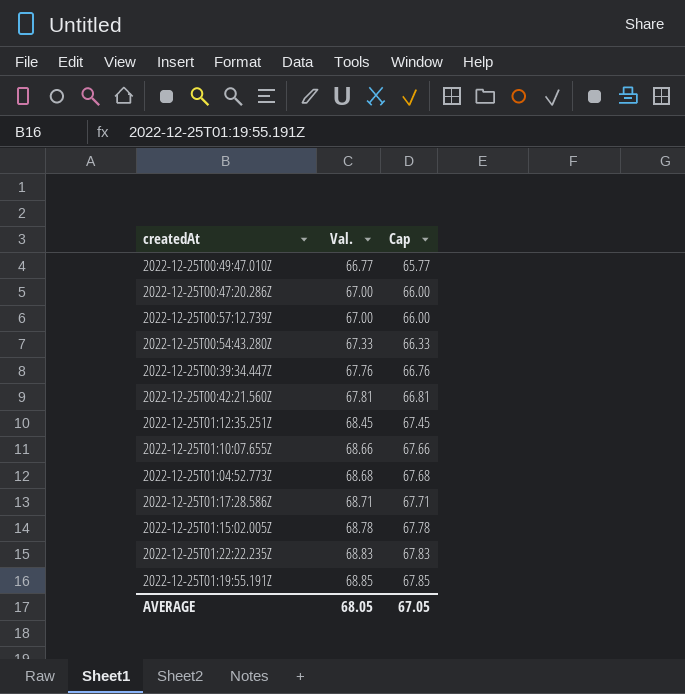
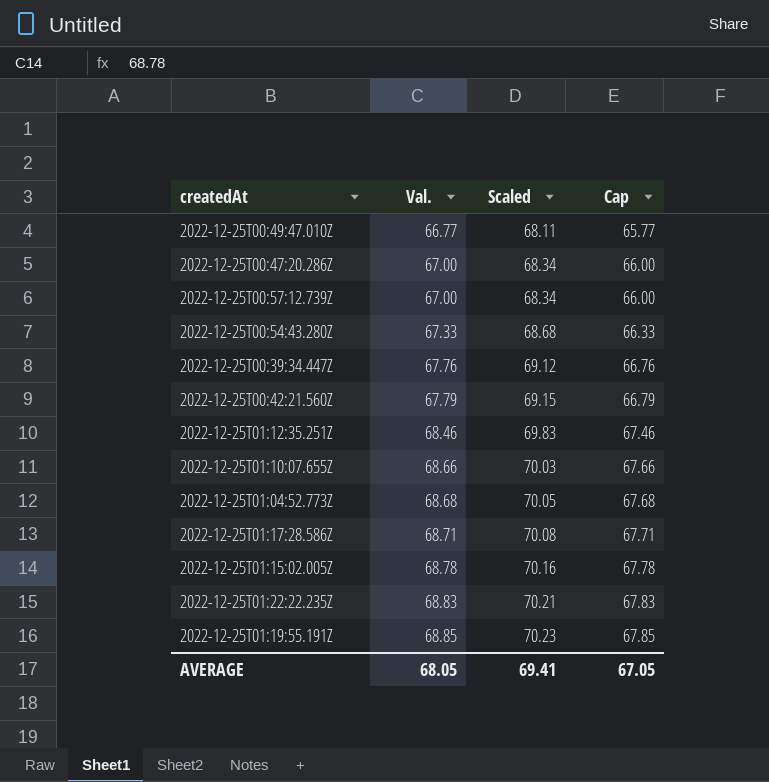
column Scaled | formula: none -> [Val.] * 1.02
2022-12-25T00:42:21.560Z | Val.: 67.81 -> 67.79
2022-12-25T00:42:21.560Z | Cap: 66.81 -> 66.79
2022-12-25T01:12:35.251Z | Val.: 68.45 -> 68.46
2022-12-25T01:12:35.251Z | Cap: 67.45 -> 67.46

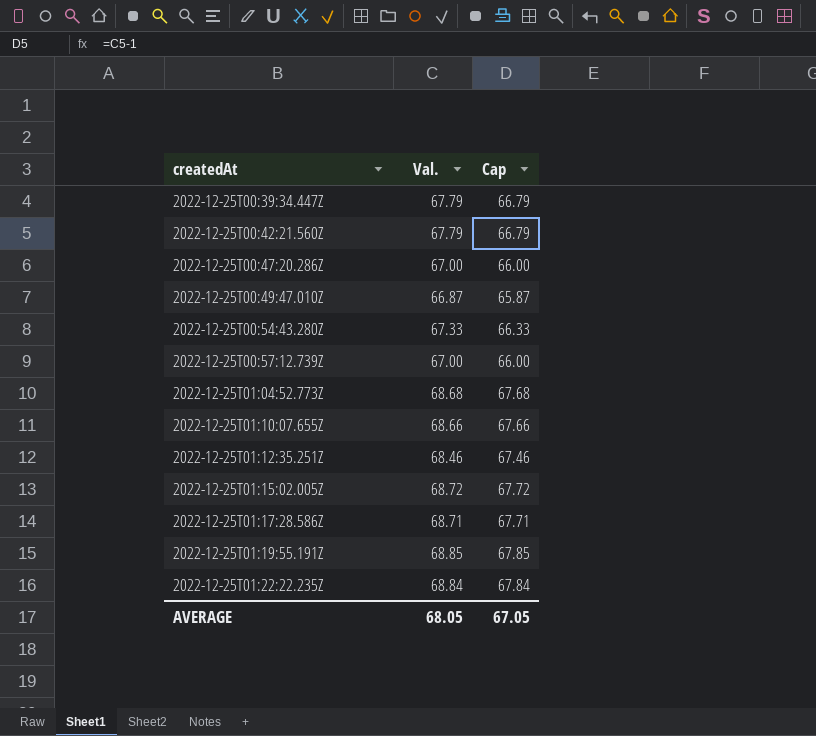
row order: Val. ascending -> createdAt ascending
column Scaled | formula: [Val.] * 1.02 -> none
2022-12-25T00:39:34.447Z | Val.: 67.76 -> 67.79
2022-12-25T00:39:34.447Z | Cap: 66.76 -> 66.79
2022-12-25T00:49:47.010Z | Val.: 66.77 -> 66.87
2022-12-25T00:49:47.010Z | Cap: 65.77 -> 65.87
2022-12-25T01:15:02.005Z | Val.: 68.78 -> 68.72
2022-12-25T01:15:02.005Z | Cap: 67.78 -> 67.72
2022-12-25T01:22:22.235Z | Val.: 68.83 -> 68.84
2022-12-25T01:22:22.235Z | Cap: 67.83 -> 67.84

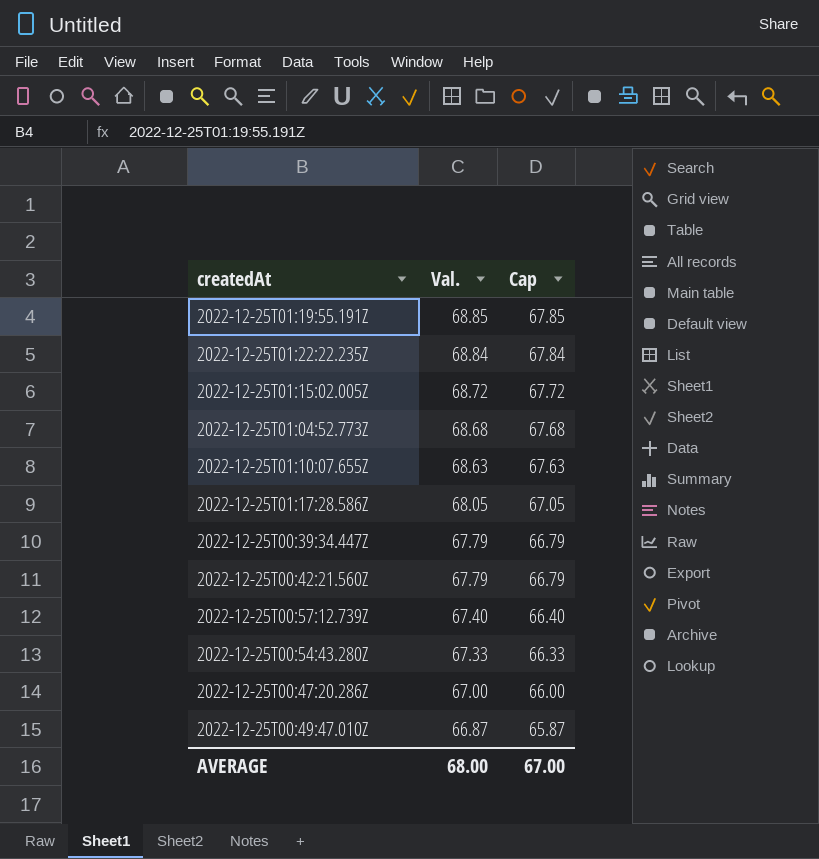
row order: createdAt ascending -> Val. descending
row 2022-12-25T01:12:35.251Z: 68.46 | 67.46 -> none
2022-12-25T01:10:07.655Z | Val.: 68.66 -> 68.63
2022-12-25T01:10:07.655Z | Cap: 67.66 -> 67.63
2022-12-25T01:17:28.586Z | Val.: 68.71 -> 68.05
2022-12-25T01:17:28.586Z | Cap: 67.71 -> 67.05
2022-12-25T00:57:12.739Z | Val.: 67.00 -> 67.40
2022-12-25T00:57:12.739Z | Cap: 66.00 -> 66.40
AVERAGE | Val.: 68.05 -> 68.00
AVERAGE | Cap: 67.05 -> 67.00

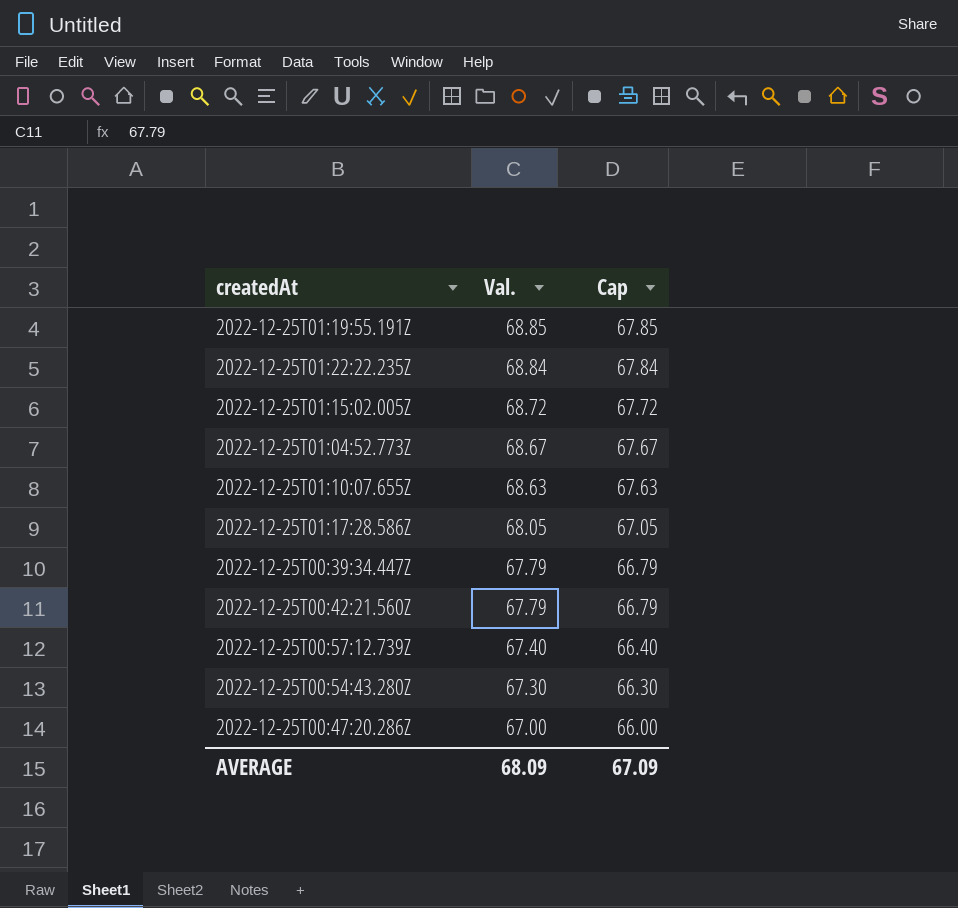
row 2022-12-25T00:49:47.010Z: 66.87 | 65.87 -> none
2022-12-25T01:04:52.773Z | Val.: 68.68 -> 68.67
2022-12-25T01:04:52.773Z | Cap: 67.68 -> 67.67
2022-12-25T00:54:43.280Z | Val.: 67.33 -> 67.30
2022-12-25T00:54:43.280Z | Cap: 66.33 -> 66.30
AVERAGE | Val.: 68.00 -> 68.09
AVERAGE | Cap: 67.00 -> 67.09

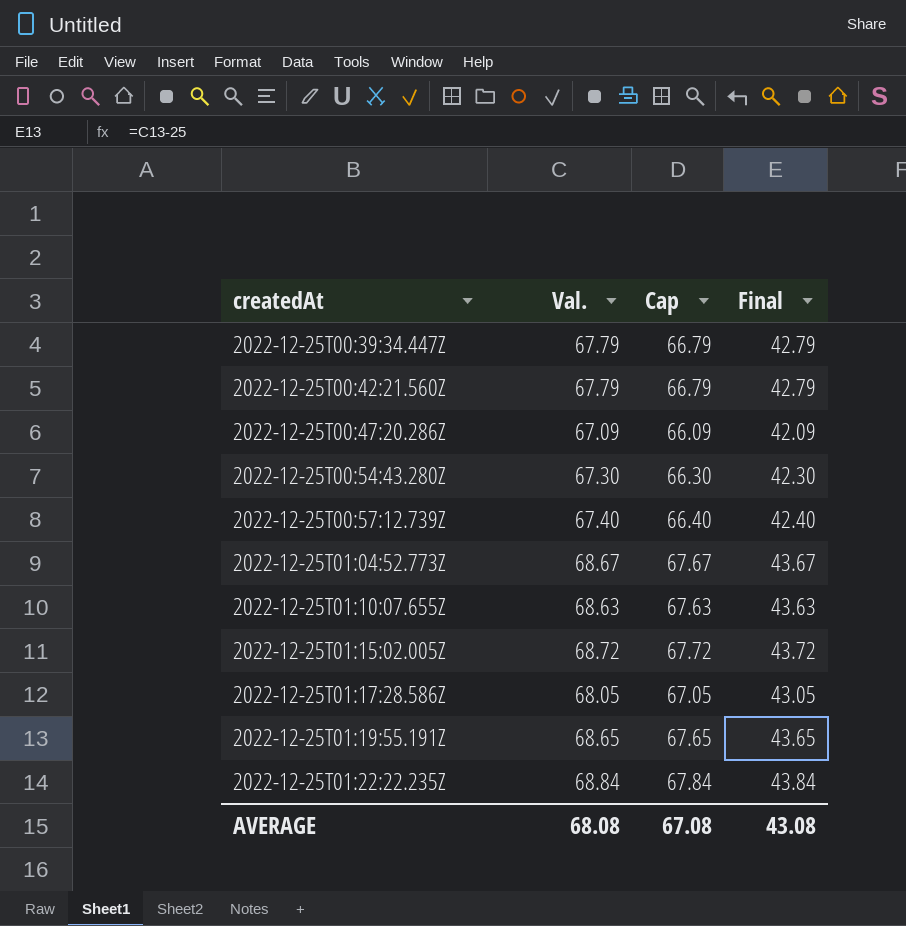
row order: Val. descending -> createdAt ascending
column Final | formula: none -> [Val.] - 25
2022-12-25T00:47:20.286Z | Val.: 67.00 -> 67.09
2022-12-25T00:47:20.286Z | Cap: 66.00 -> 66.09
2022-12-25T01:19:55.191Z | Val.: 68.85 -> 68.65
2022-12-25T01:19:55.191Z | Cap: 67.85 -> 67.65
AVERAGE | Val.: 68.09 -> 68.08
AVERAGE | Cap: 67.09 -> 67.08

